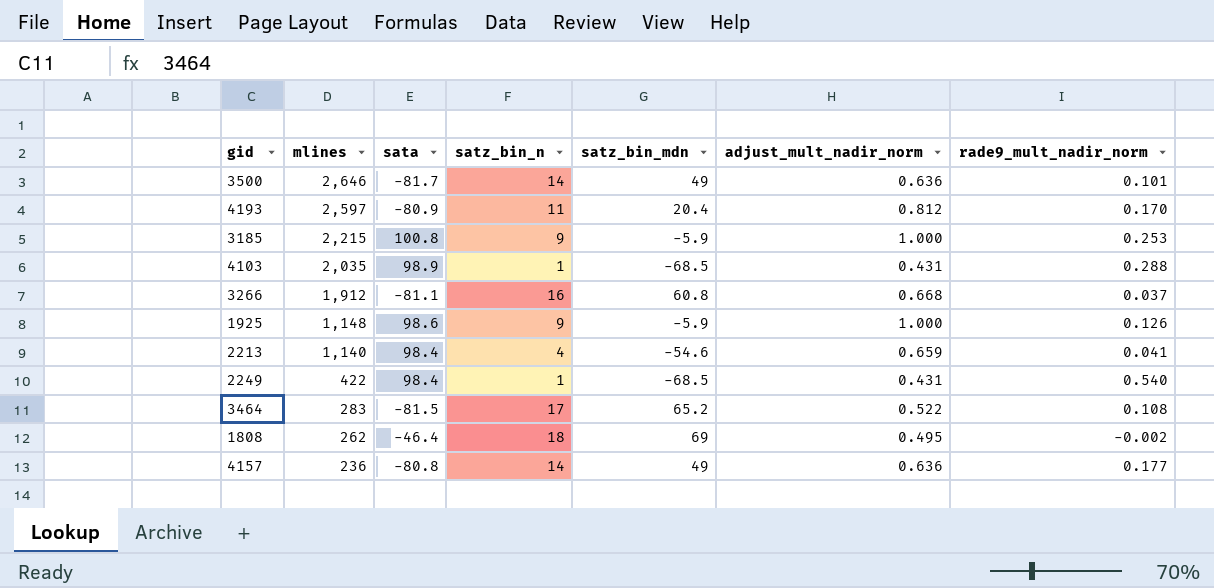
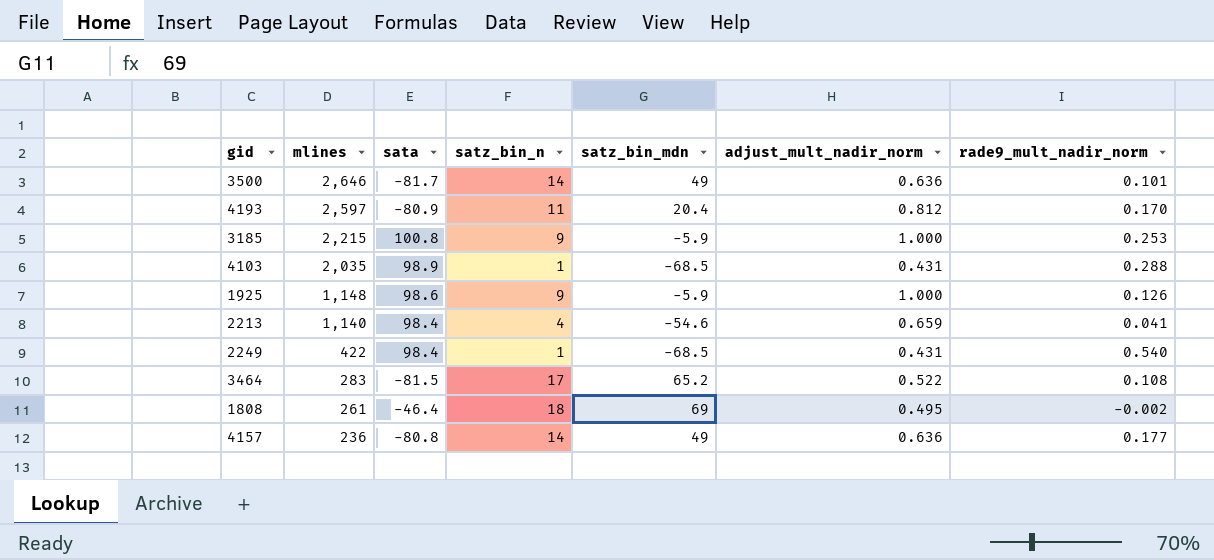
row 3266: 1,912 | -81.1 | 16 | 60.8 | 0.668 | 0.037 -> none
1808 | mlines: 262 -> 261

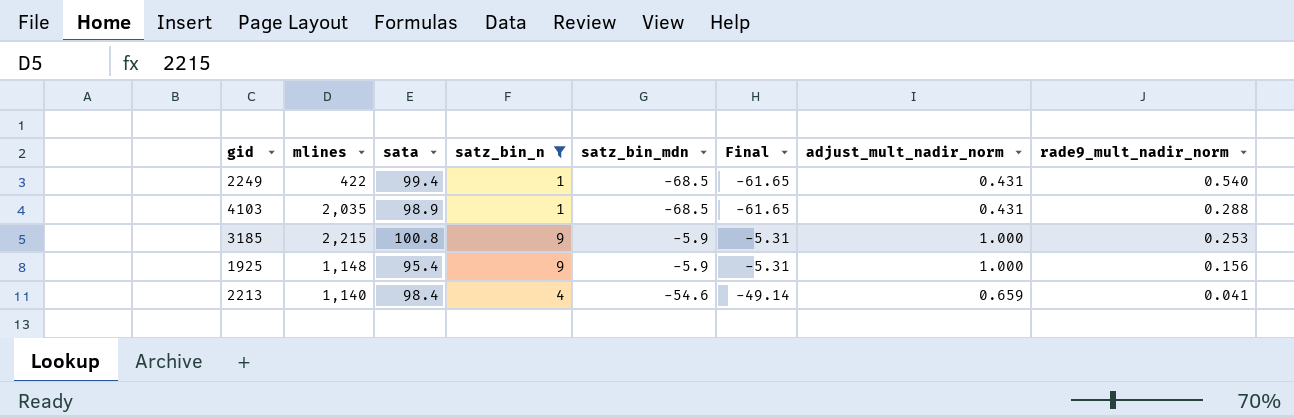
filter: none -> satz_bin_n <= 9
row order: mlines descending -> rade9_mult_nadir_norm descending
column Final | formula: none -> [satz_bin_mdn] * 0.9
2249 | sata: 98.4 -> 99.4
1925 | sata: 98.6 -> 95.4
1925 | rade9_mult_nadir_norm: 0.126 -> 0.156

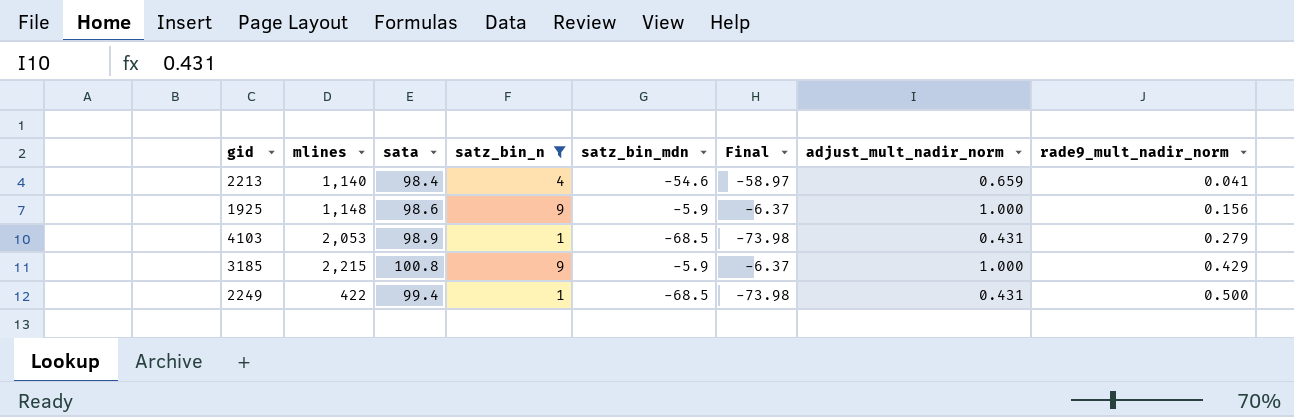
row order: rade9_mult_nadir_norm descending -> rade9_mult_nadir_norm ascending
column Final | formula: [satz_bin_mdn] * 0.9 -> [satz_bin_mdn] * 1.08
1925 | sata: 95.4 -> 98.6
4103 | mlines: 2,035 -> 2,053
4103 | rade9_mult_nadir_norm: 0.288 -> 0.279
3185 | rade9_mult_nadir_norm: 0.253 -> 0.429
2249 | rade9_mult_nadir_norm: 0.540 -> 0.500

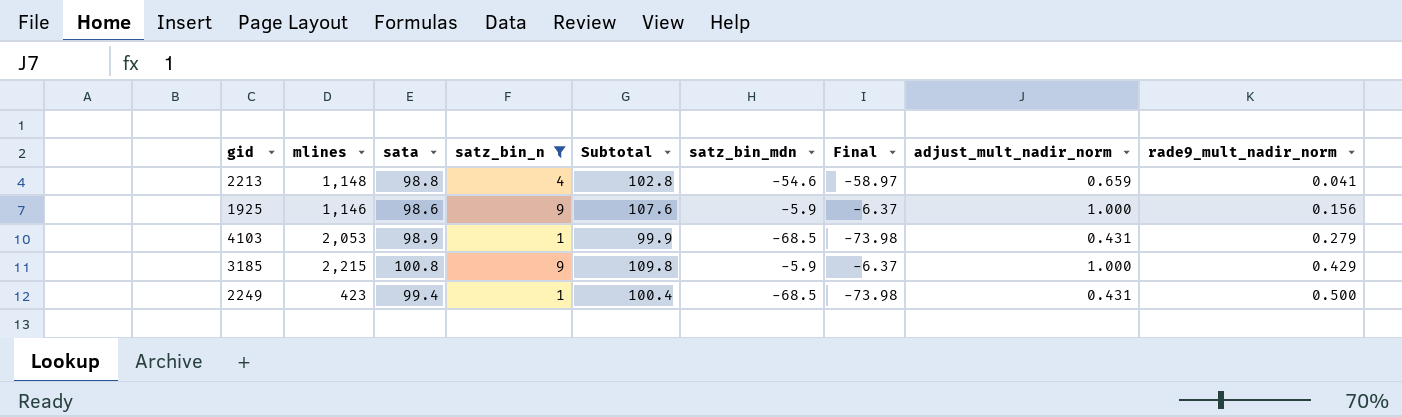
column Subtotal | formula: none -> [sata] + [satz_bin_n]
2213 | mlines: 1,140 -> 1,148
2213 | sata: 98.4 -> 98.8
1925 | mlines: 1,148 -> 1,146
2249 | mlines: 422 -> 423

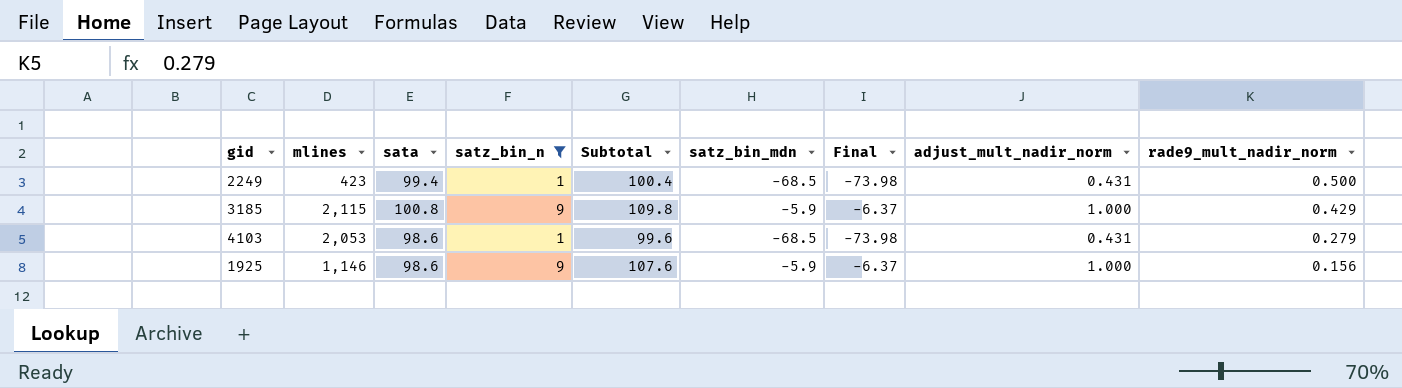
row order: rade9_mult_nadir_norm ascending -> rade9_mult_nadir_norm descending
row 2213: 1,148 | 98.8 | 4 | 102.8 | -54.6 | -58.97 | 0.659 | 0.041 -> none
3185 | mlines: 2,215 -> 2,115
4103 | sata: 98.9 -> 98.6
4103 | Subtotal: 99.9 -> 99.6

